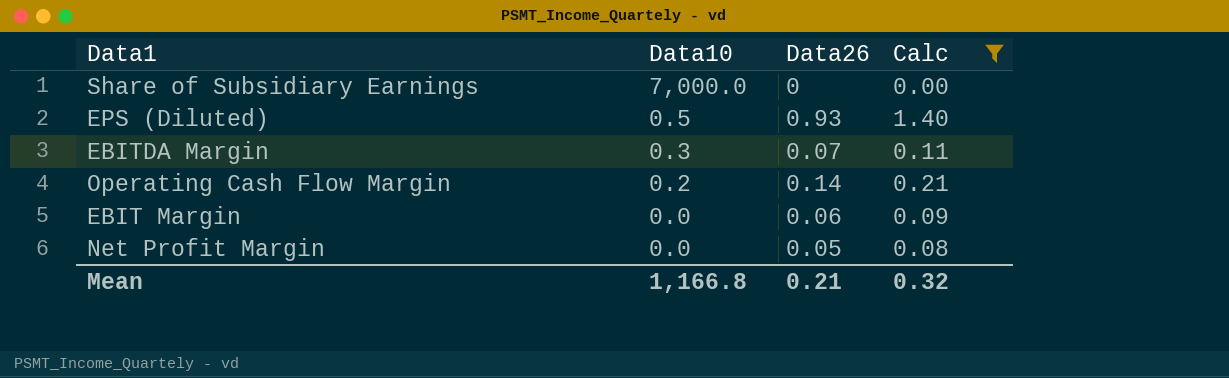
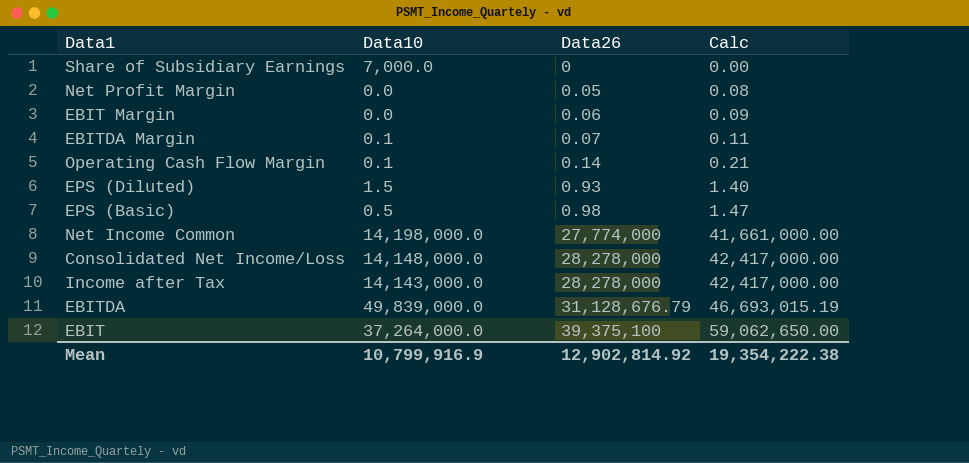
filter: Calc <= 1.40 -> none
row order: Data10 descending -> Data26 ascending
EBITDA Margin | Data10: 0.3 -> 0.1
Operating Cash Flow Margin | Data10: 0.2 -> 0.1
EPS (Diluted) | Data10: 0.5 -> 1.5
Mean | Data10: 1,166.8 -> 10,799,916.9
Mean | Data26: 0.21 -> 12,902,814.92
Mean | Calc: 0.32 -> 19,354,222.38

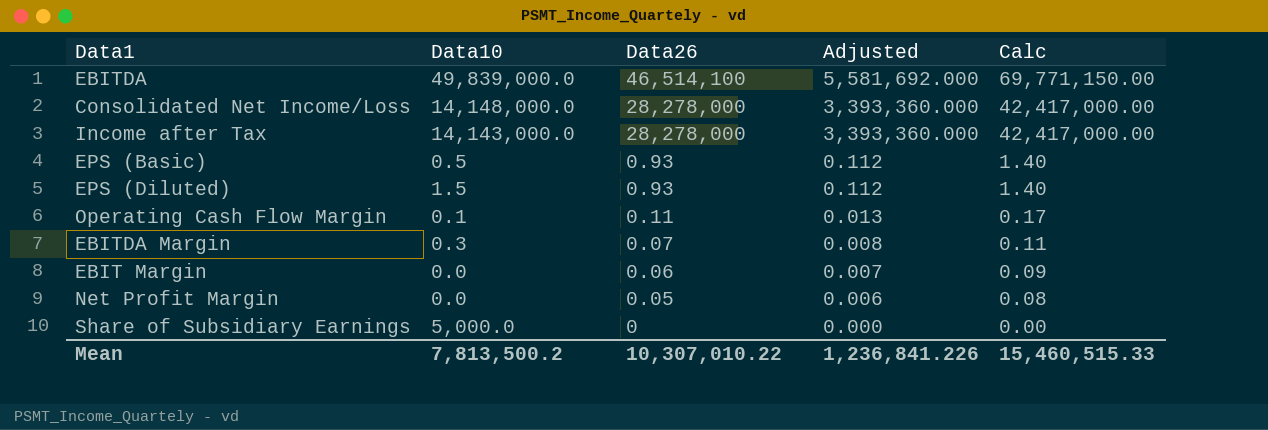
row order: Data26 ascending -> Data26 descending
column Adjusted | formula: none -> [Data26] * 0.12
row Net Income Common: 14,198,000.0 | 27,774,000 | 41,661,000.00 -> none
row EBIT: 37,264,000.0 | 39,375,100 | 59,062,650.00 -> none
EBITDA | Data26: 31,128,676.79 -> 46,514,100
EBITDA | Calc: 46,693,015.19 -> 69,771,150.00
EPS (Basic) | Data26: 0.98 -> 0.93
EPS (Basic) | Calc: 1.47 -> 1.40
Operating Cash Flow Margin | Data26: 0.14 -> 0.11
Operating Cash Flow Margin | Calc: 0.21 -> 0.17
EBITDA Margin | Data10: 0.1 -> 0.3
Share of Subsidiary Earnings | Data10: 7,000.0 -> 5,000.0
Mean | Data10: 10,799,916.9 -> 7,813,500.2
Mean | Data26: 12,902,814.92 -> 10,307,010.22
Mean | Calc: 19,354,222.38 -> 15,460,515.33

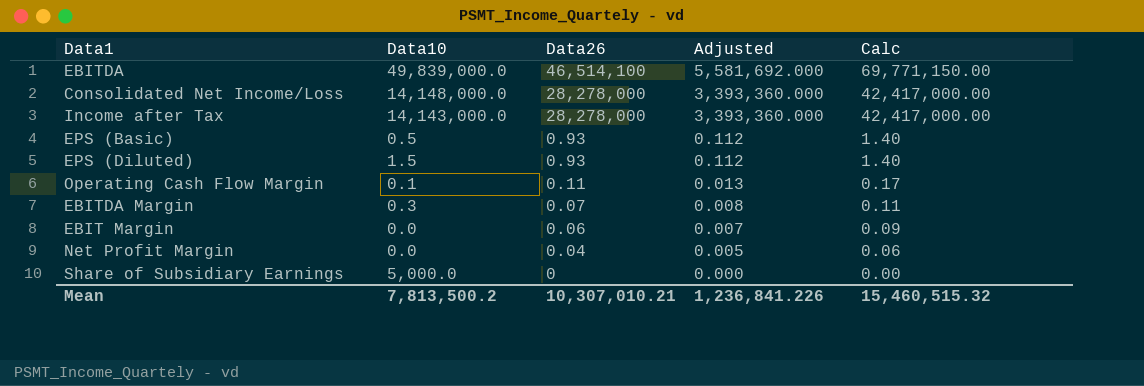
Net Profit Margin | Data26: 0.05 -> 0.04
Net Profit Margin | Adjusted: 0.006 -> 0.005
Net Profit Margin | Calc: 0.08 -> 0.06
Mean | Data26: 10,307,010.22 -> 10,307,010.21
Mean | Calc: 15,460,515.33 -> 15,460,515.32

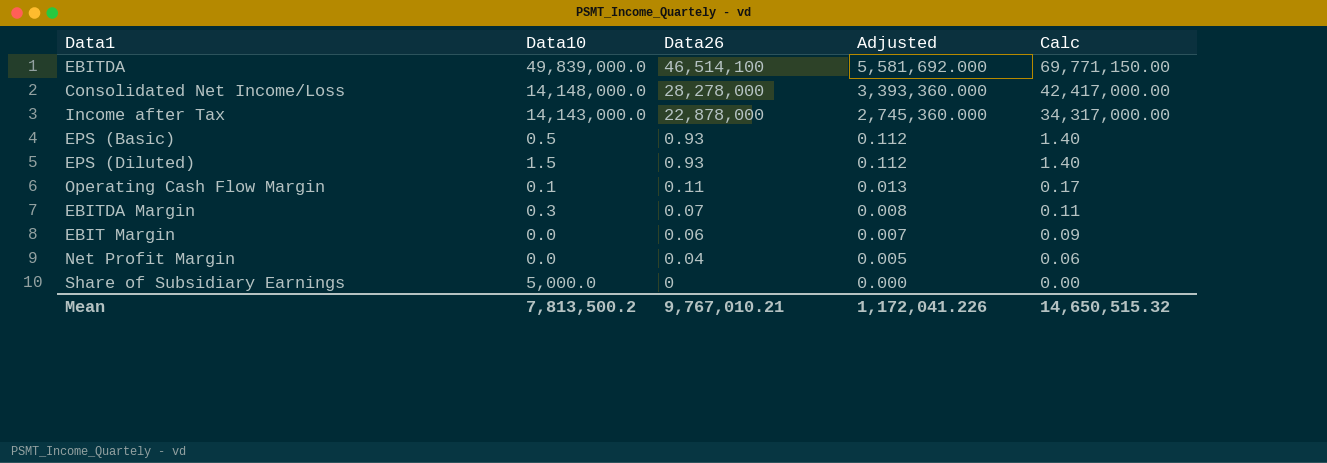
Income after Tax | Data26: 28,278,000 -> 22,878,000
Income after Tax | Adjusted: 3,393,360.000 -> 2,745,360.000
Income after Tax | Calc: 42,417,000.00 -> 34,317,000.00
Mean | Data26: 10,307,010.21 -> 9,767,010.21
Mean | Adjusted: 1,236,841.226 -> 1,172,041.226
Mean | Calc: 15,460,515.32 -> 14,650,515.32

